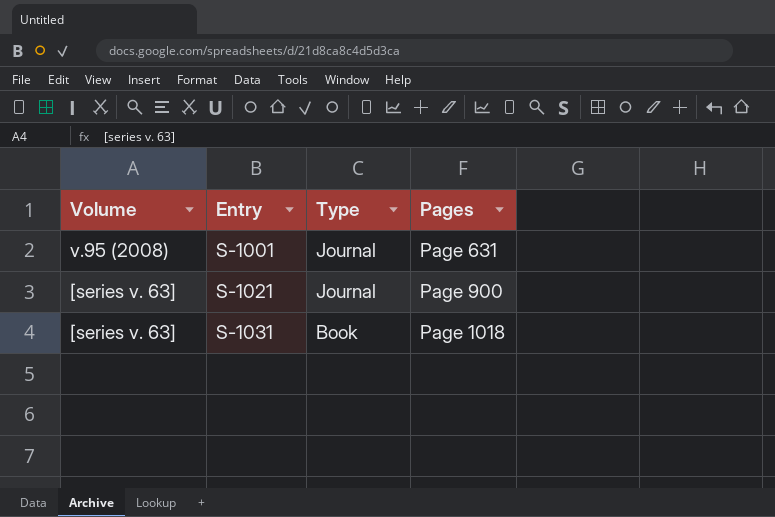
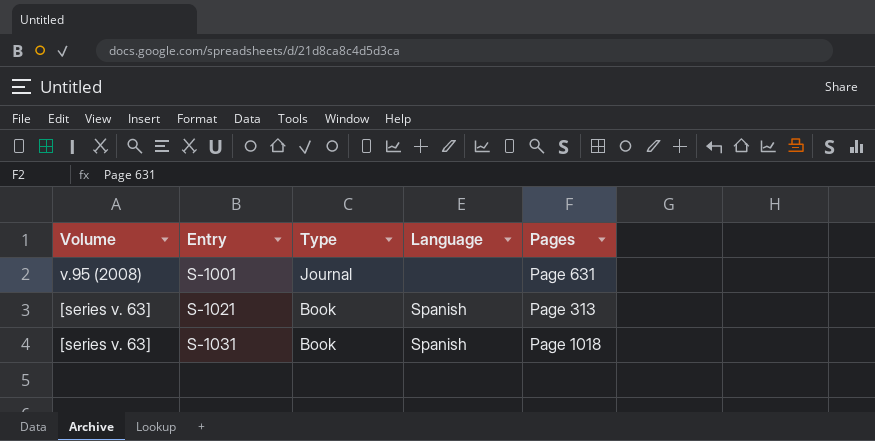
column Language | position: none -> 4
S-1021 | Type: Journal -> Book
S-1021 | Pages: Page 900 -> Page 313

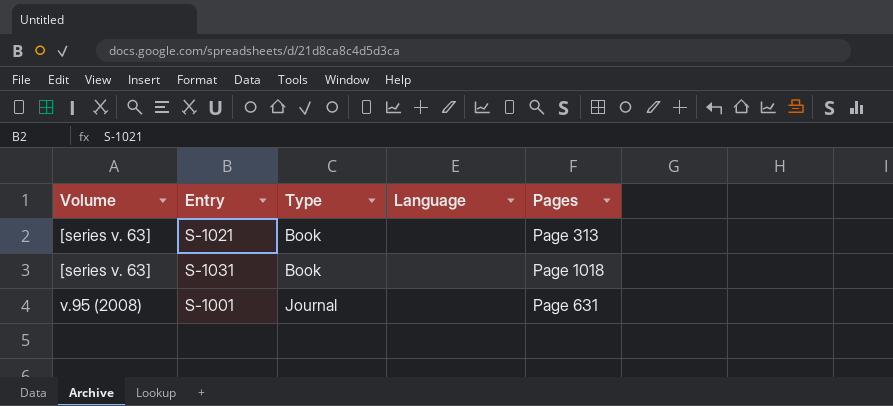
row order: Volume descending -> Volume ascending
S-1021 | Language: Spanish -> none
S-1031 | Language: Spanish -> none

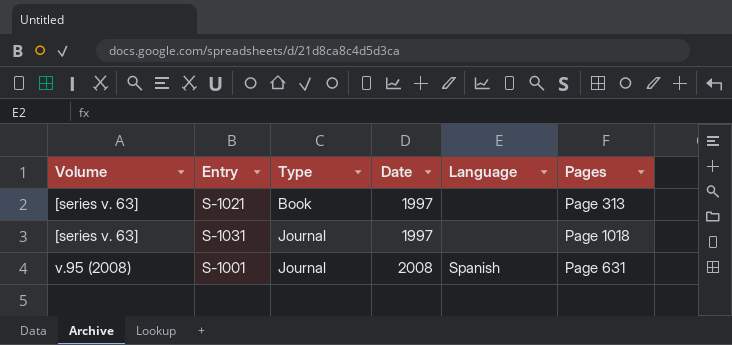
column Date | position: none -> 4
S-1031 | Type: Book -> Journal
S-1001 | Language: none -> Spanish

